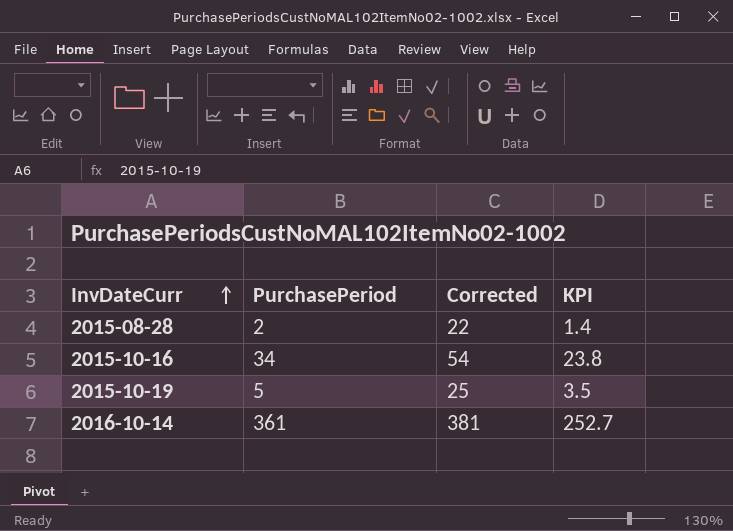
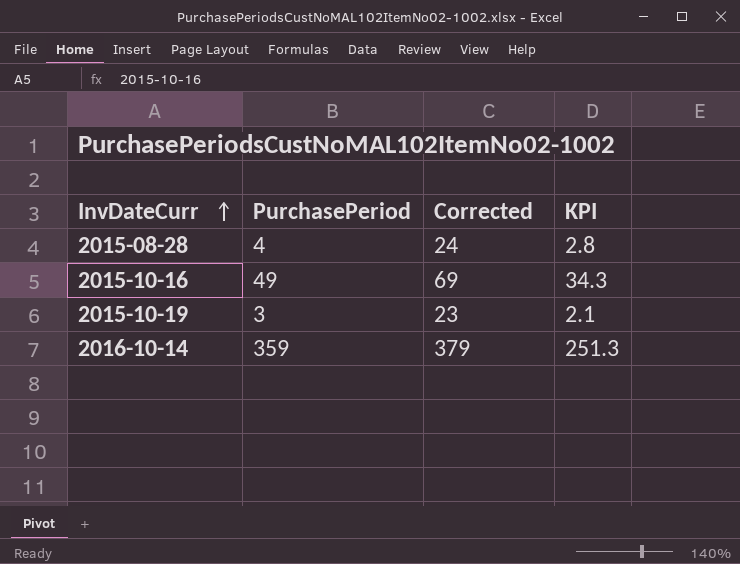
2015-08-28 | PurchasePeriod: 2 -> 4
2015-08-28 | Corrected: 22 -> 24
2015-08-28 | KPI: 1.4 -> 2.8
2015-10-16 | PurchasePeriod: 34 -> 49
2015-10-16 | Corrected: 54 -> 69
2015-10-16 | KPI: 23.8 -> 34.3
2015-10-19 | PurchasePeriod: 5 -> 3
2015-10-19 | Corrected: 25 -> 23
2015-10-19 | KPI: 3.5 -> 2.1
2016-10-14 | PurchasePeriod: 361 -> 359
2016-10-14 | Corrected: 381 -> 379
2016-10-14 | KPI: 252.7 -> 251.3

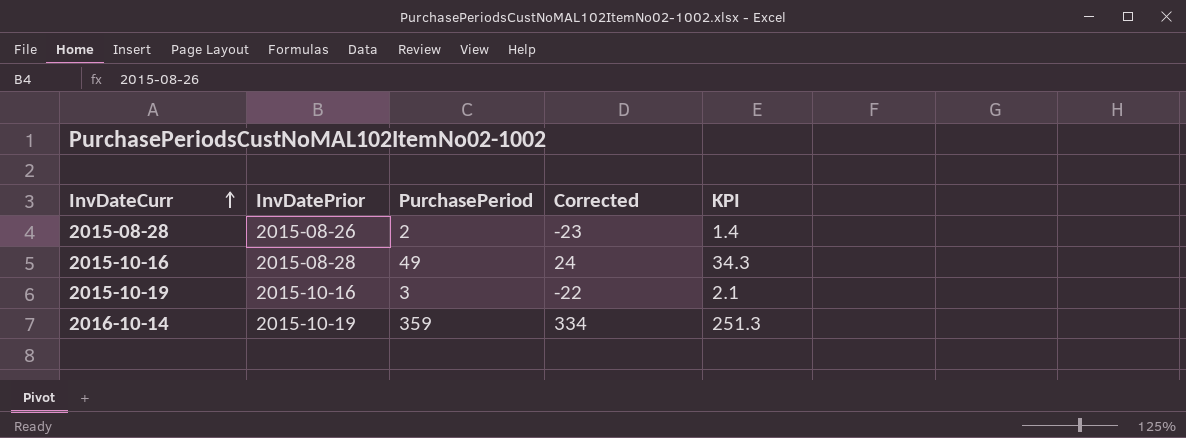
column InvDatePrior | position: none -> 2
column Corrected | formula: [PurchasePeriod] + 20 -> [PurchasePeriod] - 25
2015-08-28 | PurchasePeriod: 4 -> 2
2015-08-28 | KPI: 2.8 -> 1.4

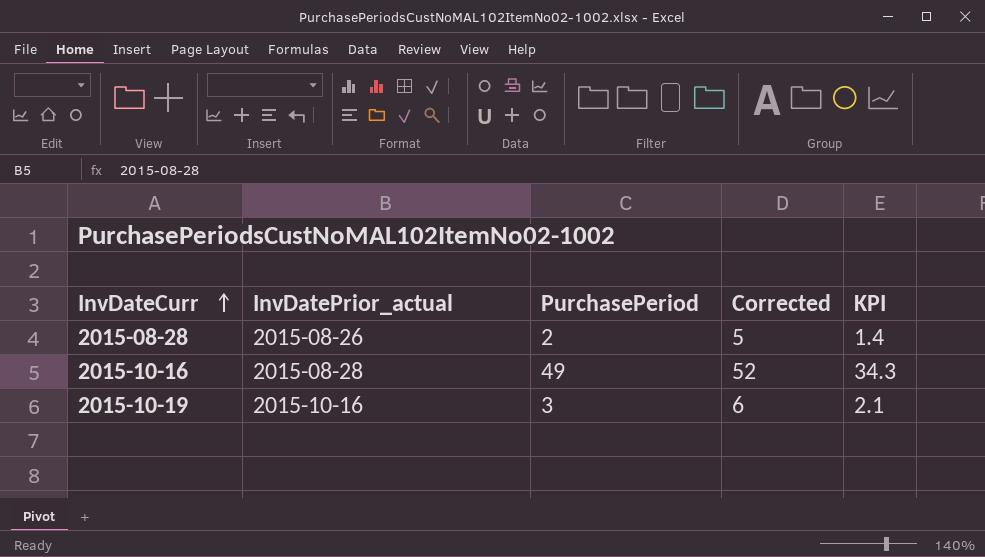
column name: InvDatePrior -> InvDatePrior_actual
column Corrected | formula: [PurchasePeriod] - 25 -> [PurchasePeriod] + 3
row 2016-10-14: 2015-10-19 | 359 | 334 | 251.3 -> none

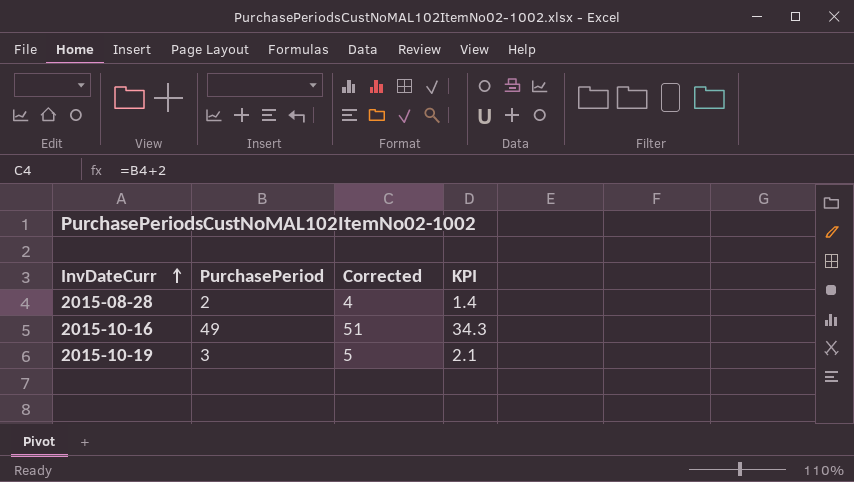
column InvDatePrior_actual | position: 2 -> none
column Corrected | formula: [PurchasePeriod] + 3 -> [PurchasePeriod] + 2

